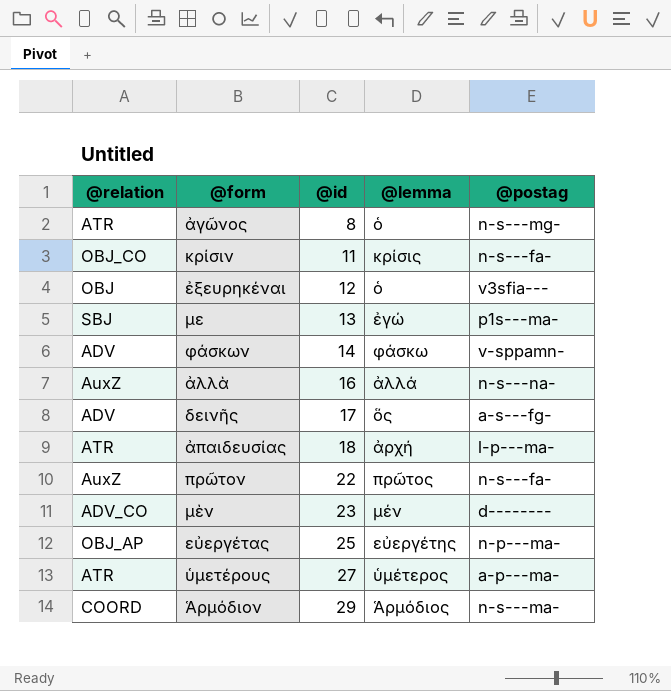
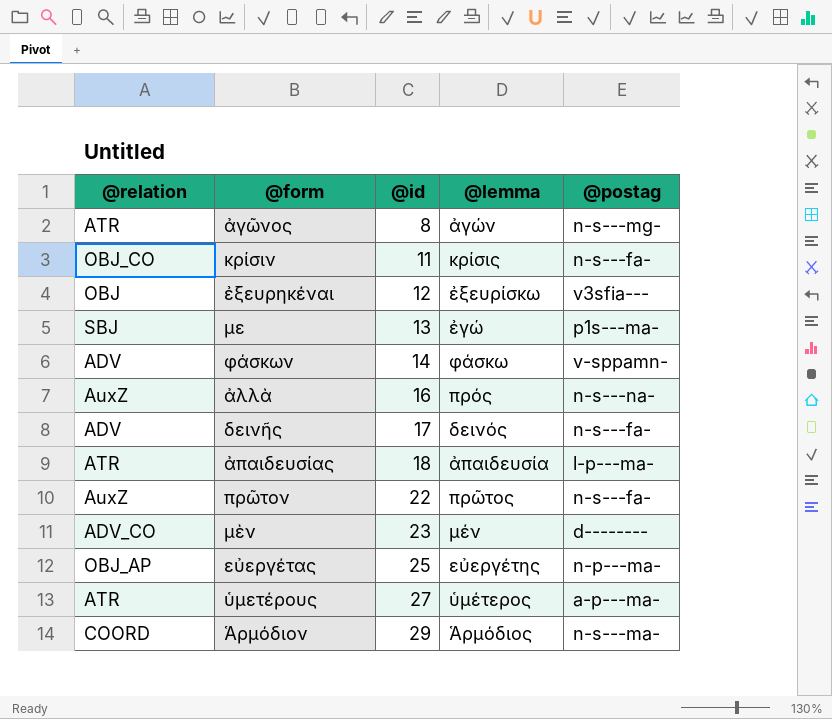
ἀγῶνος | @lemma: ὁ -> ἀγών
ἐξευρηκέναι | @lemma: ὁ -> ἐξευρίσκω
ἀλλὰ | @lemma: ἀλλά -> πρός
δεινῆς | @lemma: ὅς -> δεινός
δεινῆς | @postag: a-s---fg- -> n-s---fa-
ἀπαιδευσίας | @lemma: ἀρχή -> ἀπαιδευσία

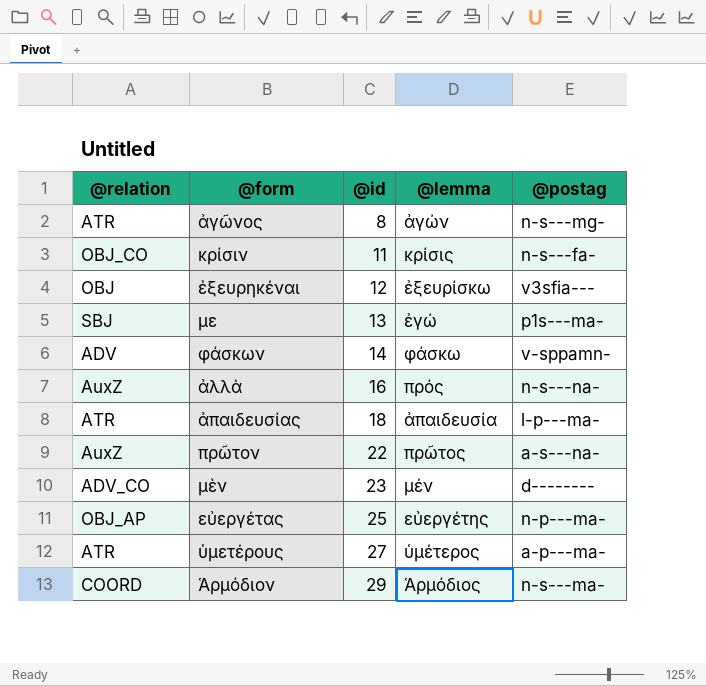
row δεινῆς: ADV | 17 | δεινός | n-s---fa- -> none
πρῶτον | @postag: n-s---fa- -> a-s---na-

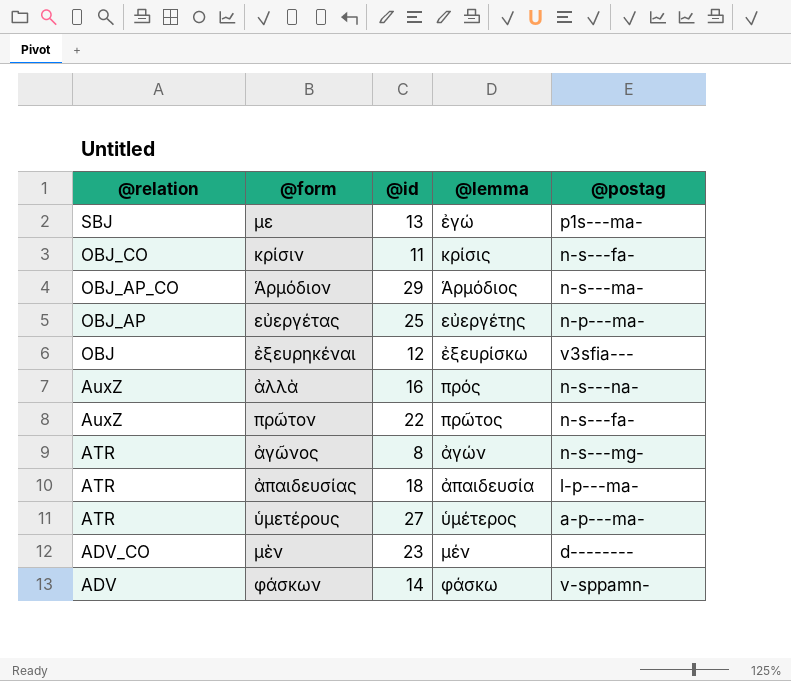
row order: @id ascending -> @relation descending
Ἁρμόδιον | @relation: COORD -> OBJ_AP_CO
πρῶτον | @postag: a-s---na- -> n-s---fa-

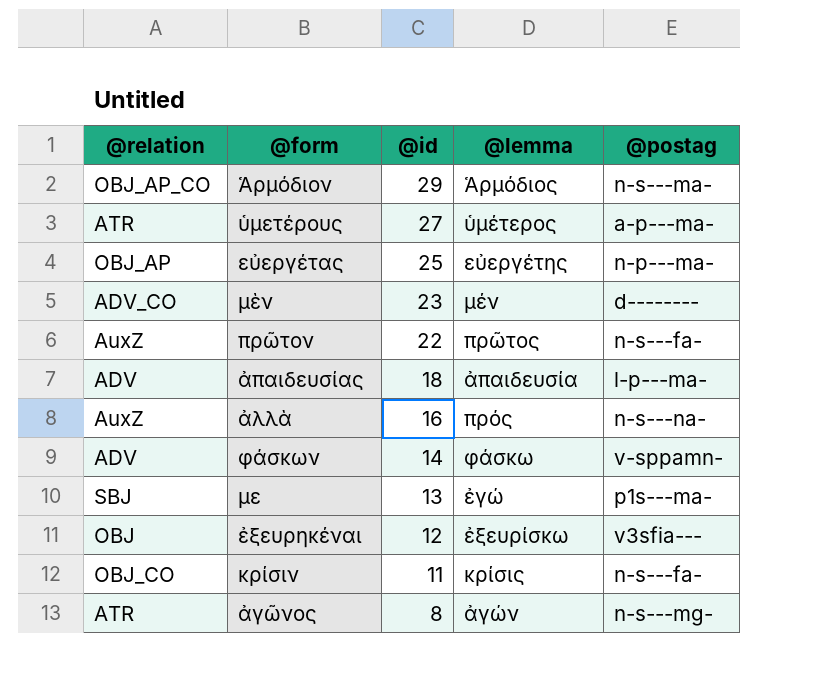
row order: @relation descending -> @id descending
ἀπαιδευσίας | @relation: ATR -> ADV

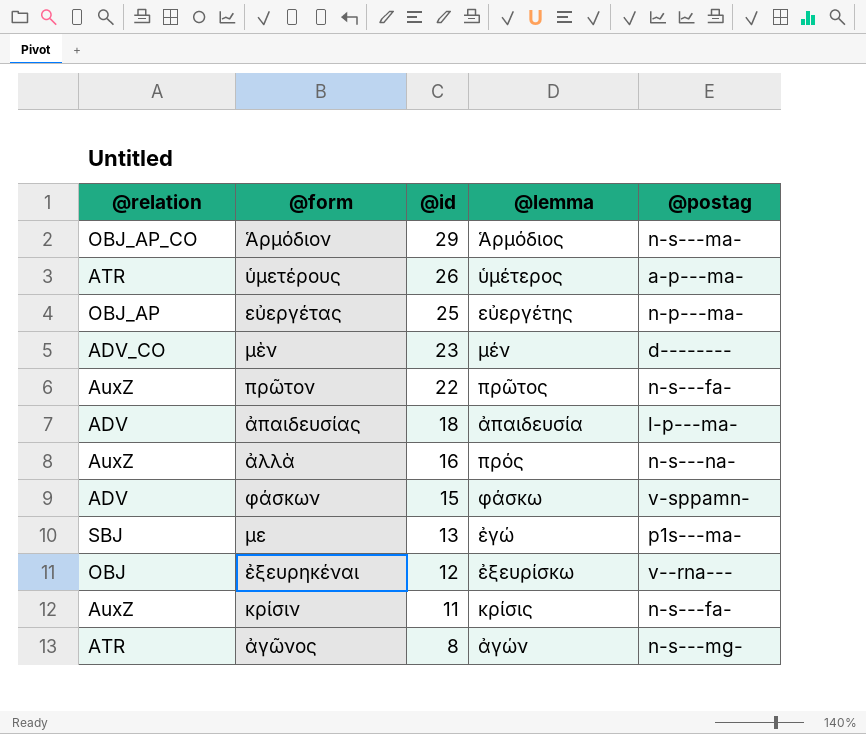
ὑμετέρους | @id: 27 -> 26
φάσκων | @id: 14 -> 15
ἐξευρηκέναι | @postag: v3sfia--- -> v--rna---
κρίσιν | @relation: OBJ_CO -> AuxZ

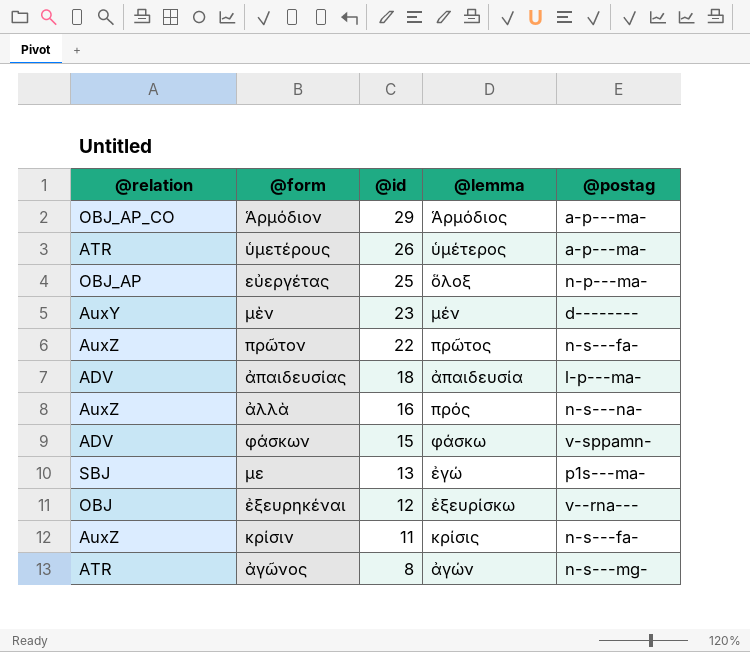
Ἁρμόδιον | @postag: n-s---ma- -> a-p---ma-
εὐεργέτας | @lemma: εὐεργέτης -> ὅλοξ
μὲν | @relation: ADV_CO -> AuxY

